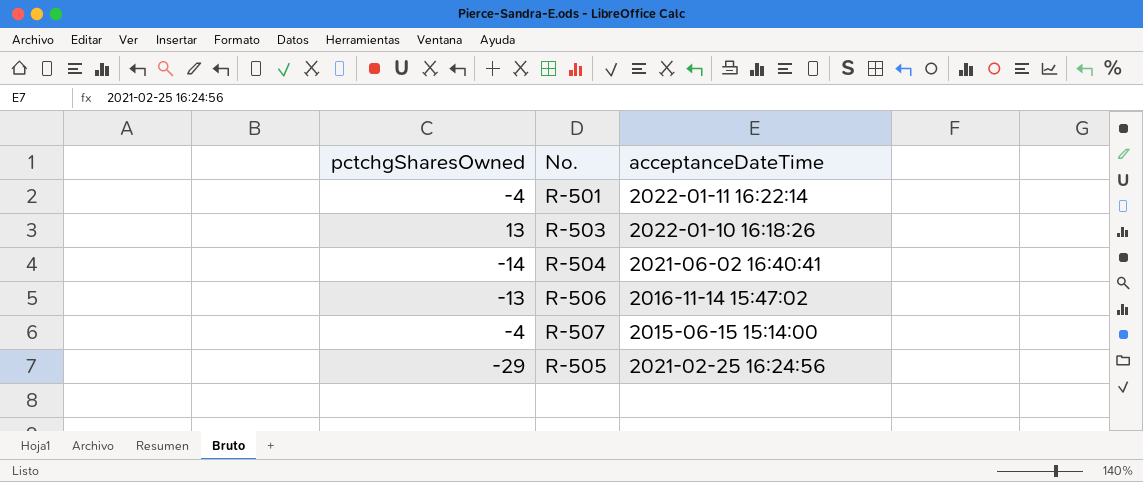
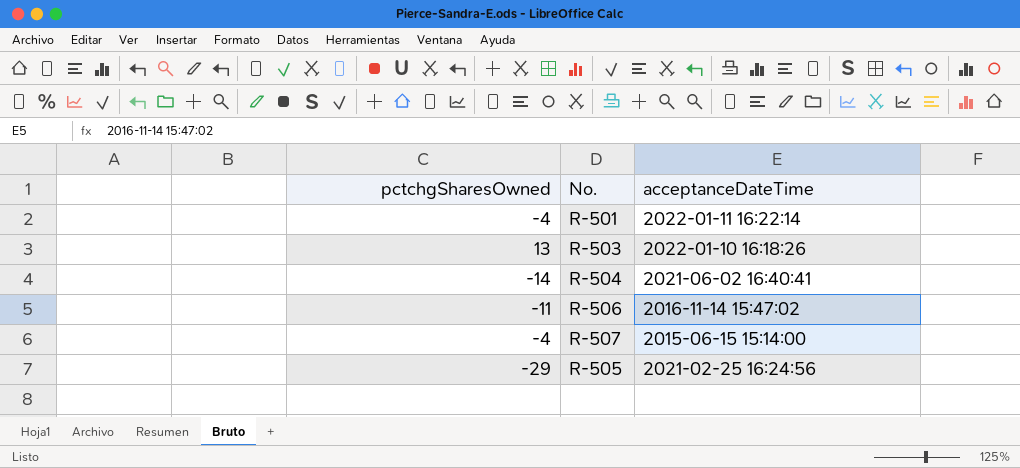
R-506 | pctchgSharesOwned: -13 -> -11

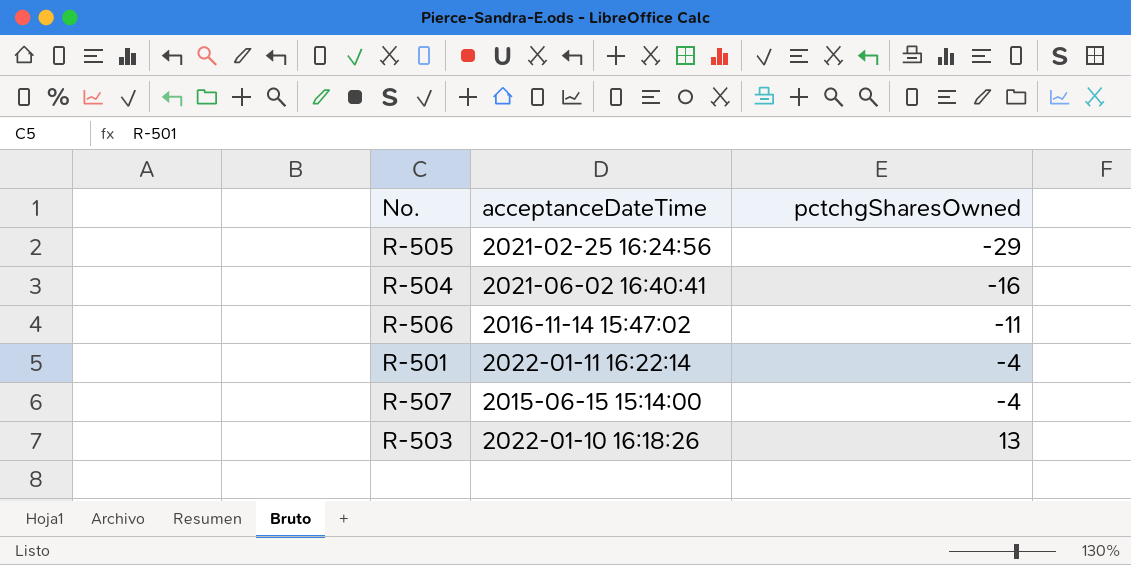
row order: none -> pctchgSharesOwned ascending
column pctchgSharesOwned | position: 1 -> 3
R-504 | pctchgSharesOwned: -14 -> -16

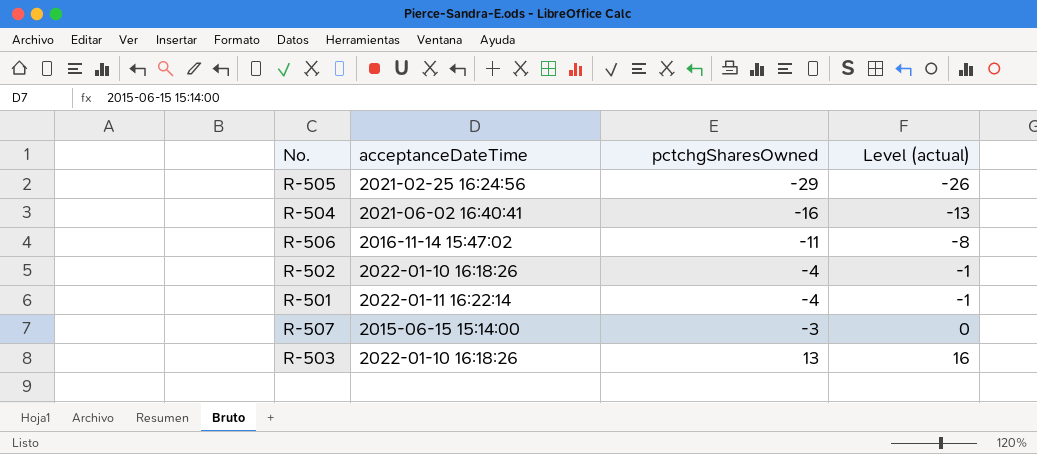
column Level (actual) | formula: none -> [pctchgSharesOwned] + 3
row R-502: none -> 2022-01-10 16:18:26 | -4 | -1
R-507 | pctchgSharesOwned: -4 -> -3

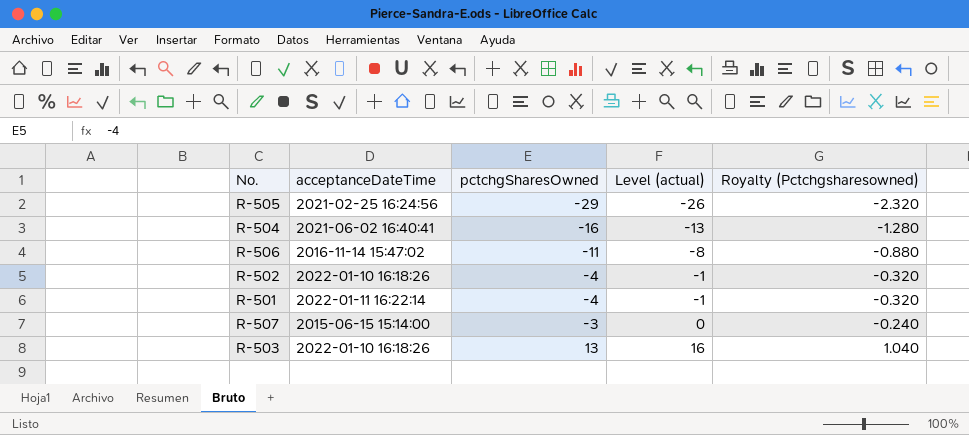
column Royalty (Pctchgsharesowned) | formula: none -> [pctchgSharesOwned] * 0.08

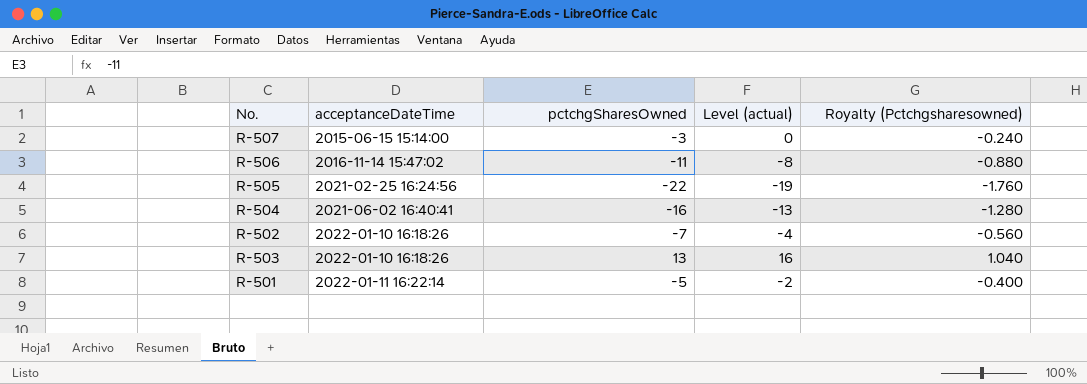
row order: pctchgSharesOwned ascending -> acceptanceDateTime ascending
R-505 | pctchgSharesOwned: -29 -> -22
R-505 | Level (actual): -26 -> -19
R-505 | Royalty (Pctchgsharesowned): -2.320 -> -1.760
R-502 | pctchgSharesOwned: -4 -> -7
R-502 | Level (actual): -1 -> -4
R-502 | Royalty (Pctchgsharesowned): -0.320 -> -0.560
R-501 | pctchgSharesOwned: -4 -> -5
R-501 | Level (actual): -1 -> -2
R-501 | Royalty (Pctchgsharesowned): -0.320 -> -0.400

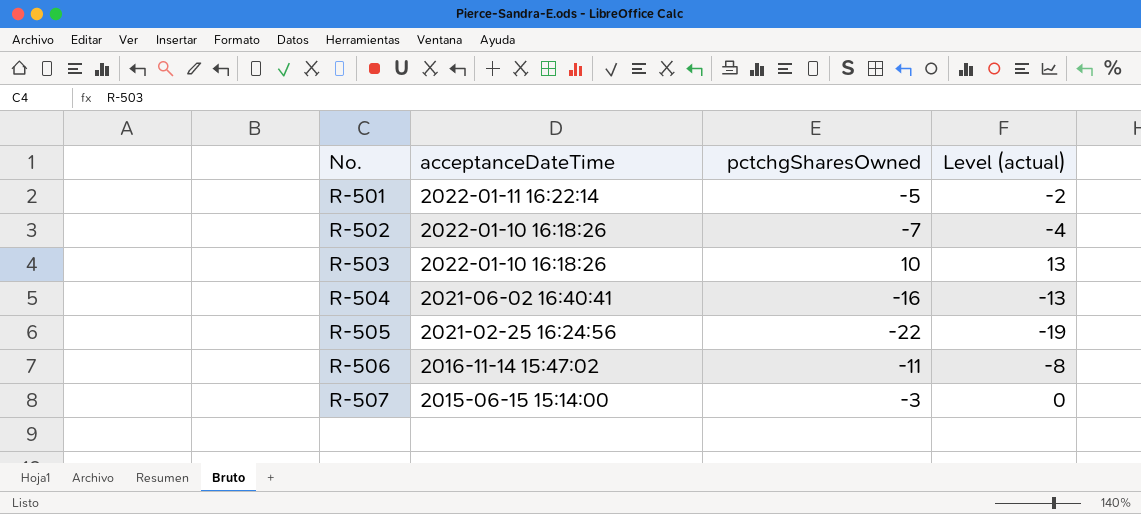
row order: acceptanceDateTime ascending -> No. ascending
column Royalty (Pctchgsharesowned) | formula: [pctchgSharesOwned] * 0.08 -> none
R-503 | pctchgSharesOwned: 13 -> 10
R-503 | Level (actual): 16 -> 13

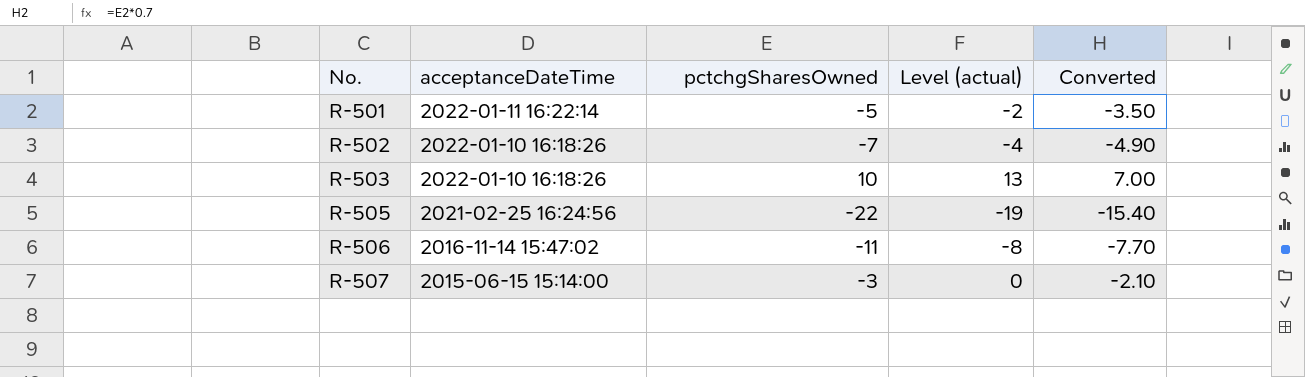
column Converted | formula: none -> [pctchgSharesOwned] * 0.7
row R-504: 2021-06-02 16:40:41 | -16 | -13 -> none

